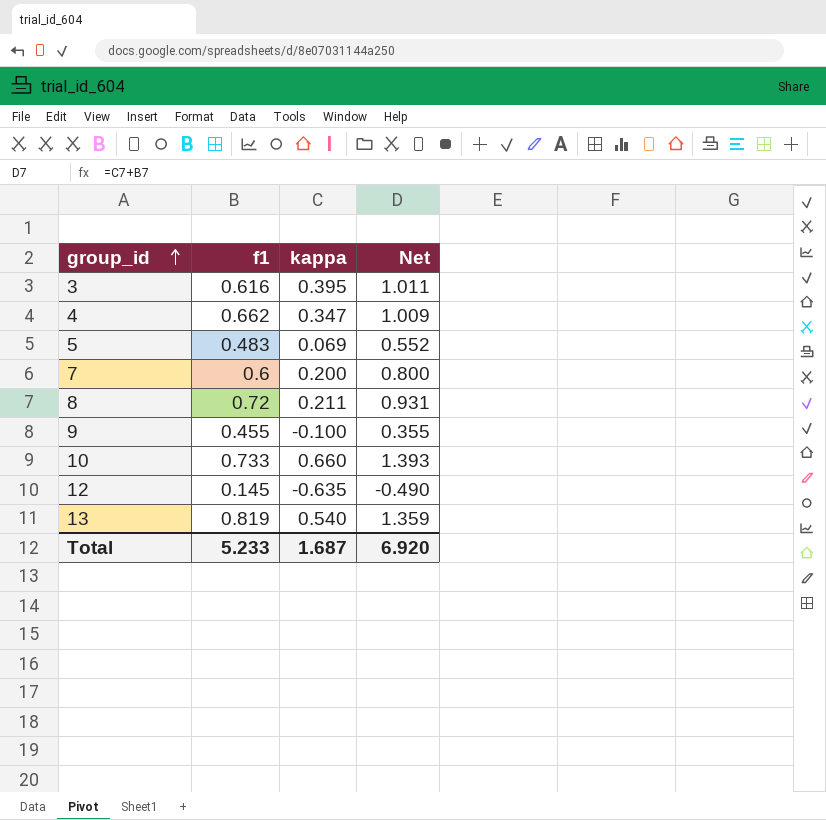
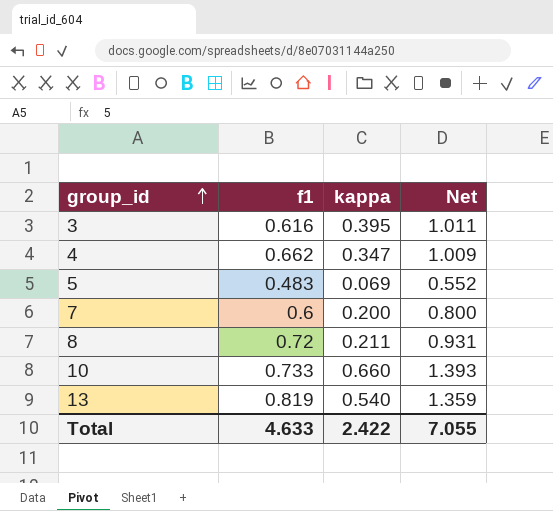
row 9: 0.455 | -0.100 | 0.355 -> none
row 12: 0.145 | -0.635 | -0.490 -> none
Total | f1: 5.233 -> 4.633
Total | kappa: 1.687 -> 2.422
Total | Net: 6.920 -> 7.055

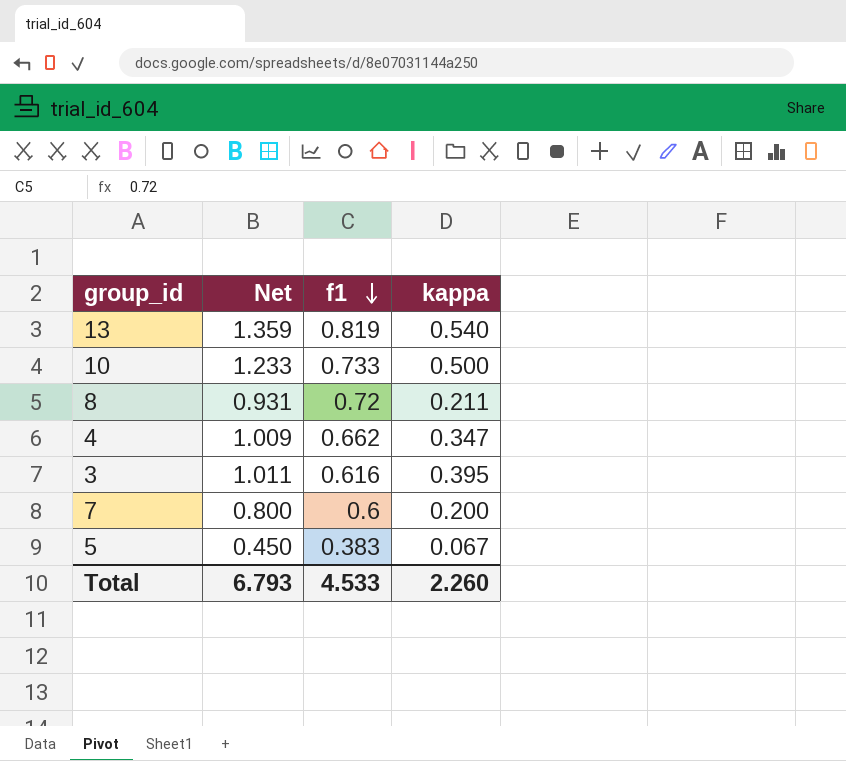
row order: group_id ascending -> f1 descending
column Net | position: 4 -> 2
10 | Net: 1.393 -> 1.233
10 | kappa: 0.660 -> 0.500
5 | Net: 0.552 -> 0.450
5 | f1: 0.483 -> 0.383
5 | kappa: 0.069 -> 0.067
Total | Net: 7.055 -> 6.793
Total | f1: 4.633 -> 4.533
Total | kappa: 2.422 -> 2.260

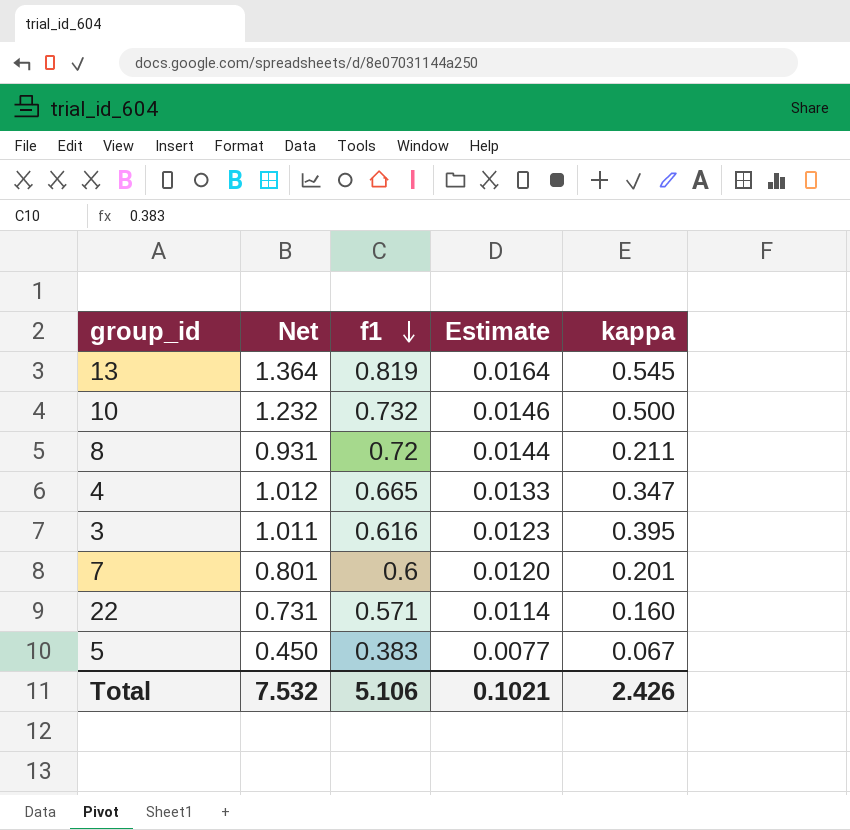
column Estimate | formula: none -> [f1] * 0.02
13 | Net: 1.359 -> 1.364
13 | kappa: 0.540 -> 0.545
10 | Net: 1.233 -> 1.232
10 | f1: 0.733 -> 0.732
4 | Net: 1.009 -> 1.012
4 | f1: 0.662 -> 0.665
7 | Net: 0.800 -> 0.801
7 | kappa: 0.200 -> 0.201
row 22: none -> 0.731 | 0.571 | 0.0114 | 0.160
Total | Net: 6.793 -> 7.532
Total | f1: 4.533 -> 5.106
Total | kappa: 2.260 -> 2.426

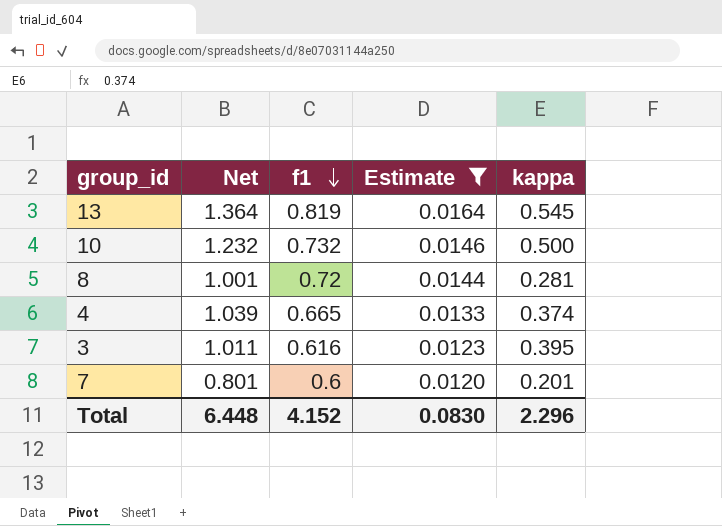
filter: none -> Estimate >= 0.0120
8 | Net: 0.931 -> 1.001
8 | kappa: 0.211 -> 0.281
4 | Net: 1.012 -> 1.039
4 | kappa: 0.347 -> 0.374
Total | Net: 7.532 -> 6.448
Total | f1: 5.106 -> 4.152
Total | Estimate: 0.1021 -> 0.0830
Total | kappa: 2.426 -> 2.296

